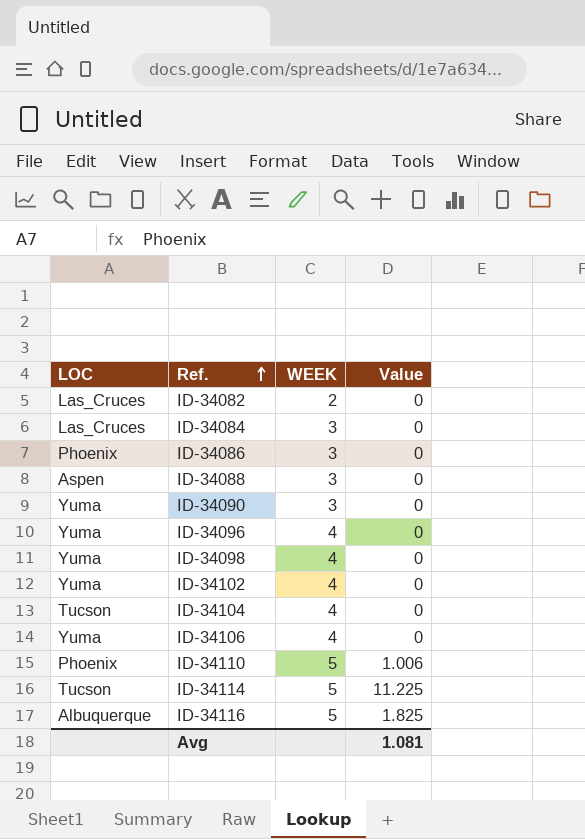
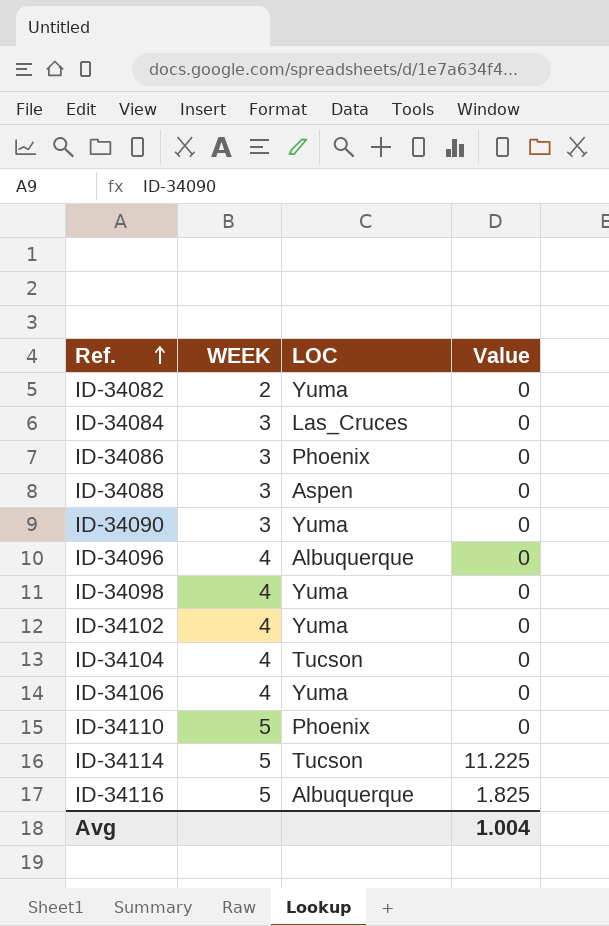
column LOC | position: 1 -> 3
ID-34082 | LOC: Las_Cruces -> Yuma
ID-34096 | LOC: Yuma -> Albuquerque
ID-34110 | Value: 1.006 -> 0
Avg | Value: 1.081 -> 1.004

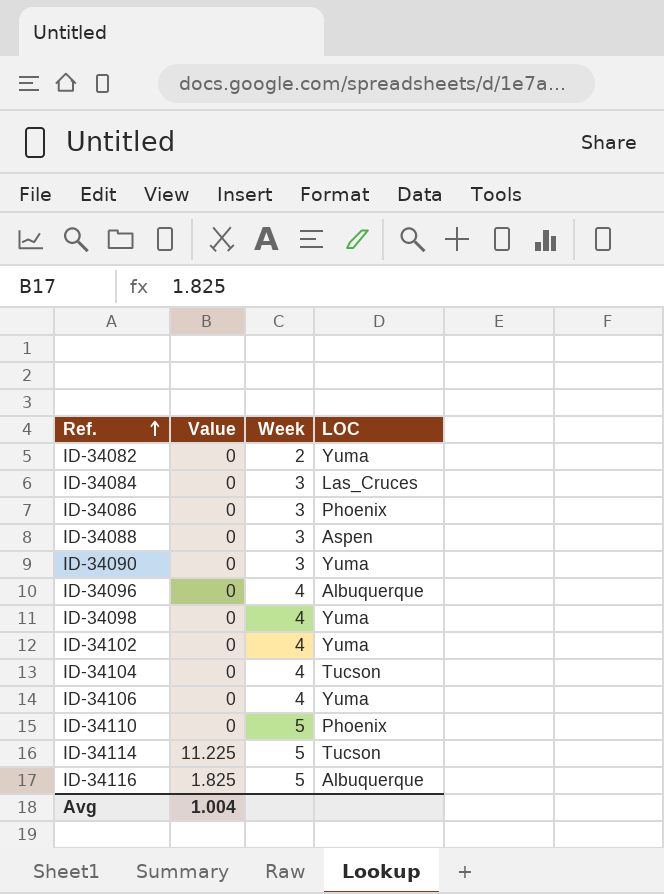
column Value | position: 4 -> 2
column name: WEEK -> Week

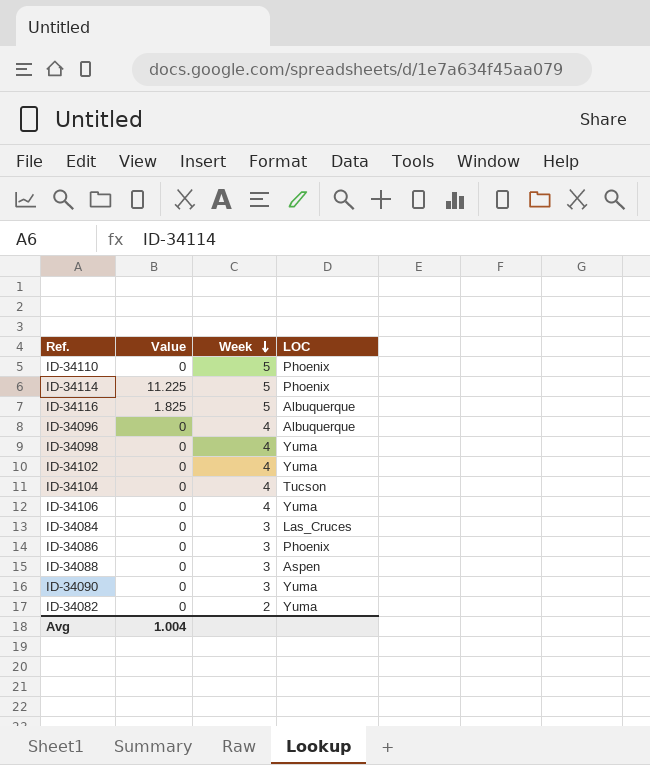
row order: Ref. ascending -> Week descending
ID-34114 | LOC: Tucson -> Phoenix

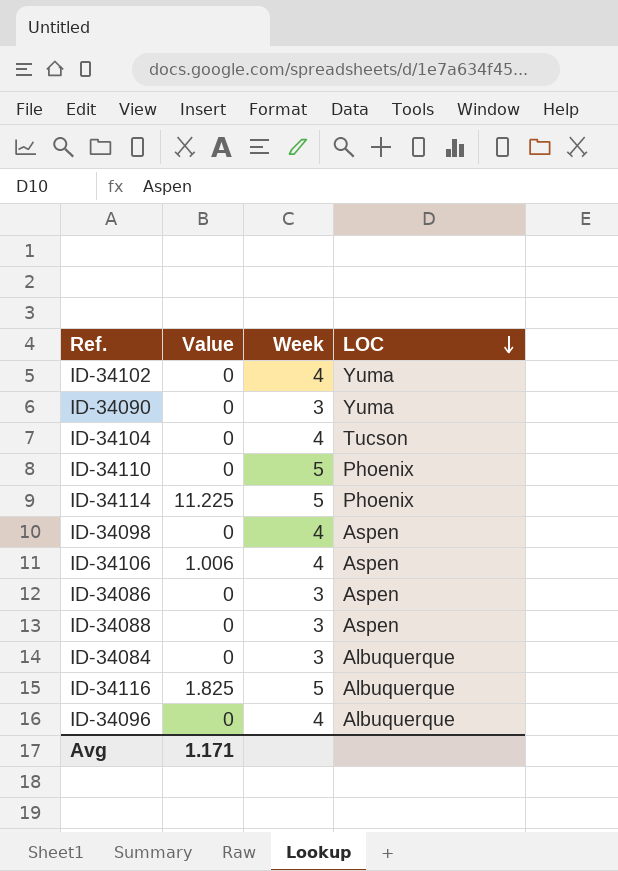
row order: Week descending -> LOC descending
row ID-34082: 0 | 2 | Yuma -> none
ID-34098 | LOC: Yuma -> Aspen
ID-34106 | Value: 0 -> 1.006
ID-34106 | LOC: Yuma -> Aspen
ID-34086 | LOC: Phoenix -> Aspen
ID-34084 | LOC: Las_Cruces -> Albuquerque
Avg | Value: 1.004 -> 1.171

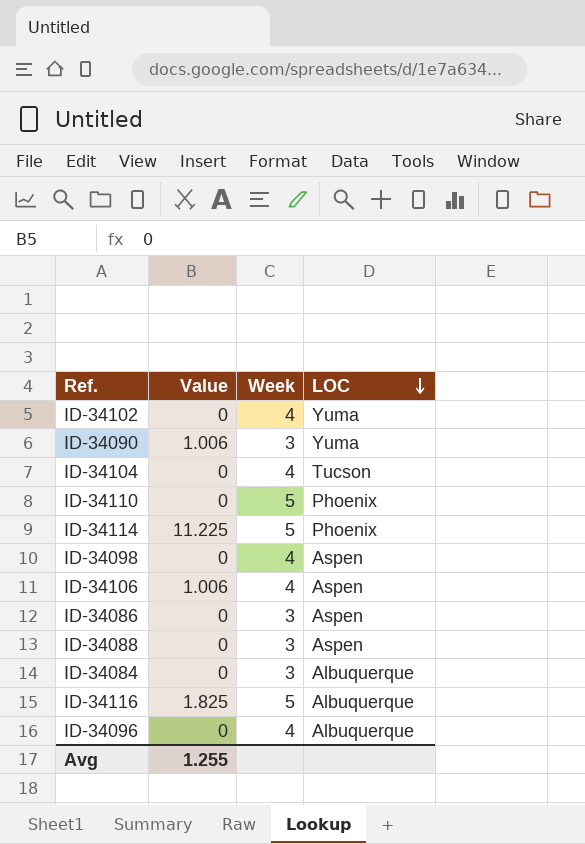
ID-34090 | Value: 0 -> 1.006
Avg | Value: 1.171 -> 1.255

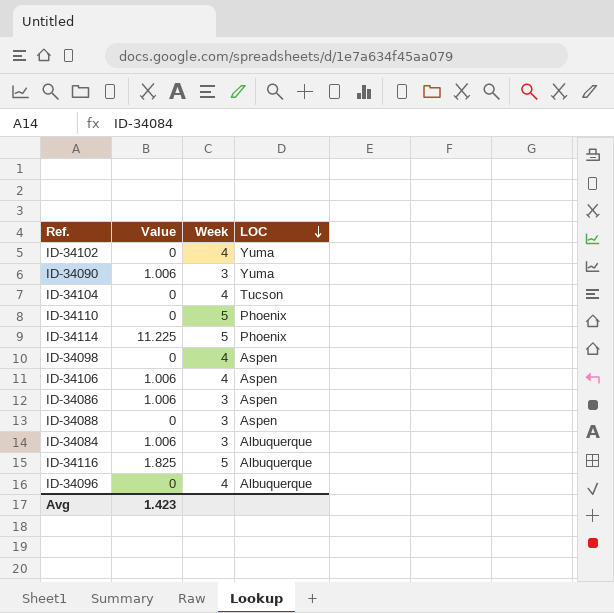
ID-34086 | Value: 0 -> 1.006
ID-34084 | Value: 0 -> 1.006
Avg | Value: 1.255 -> 1.423

